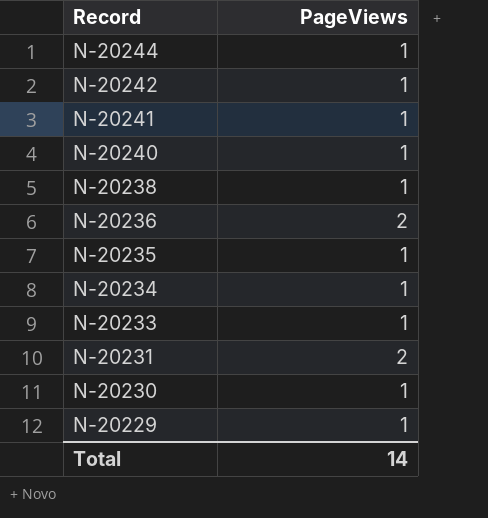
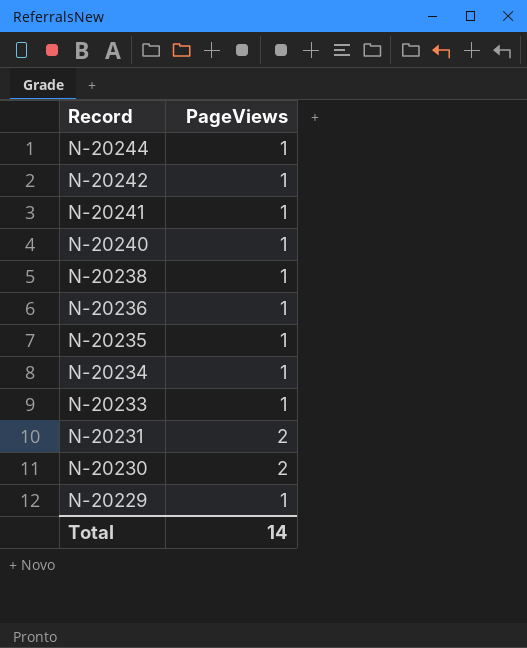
N-20236 | PageViews: 2 -> 1
N-20230 | PageViews: 1 -> 2

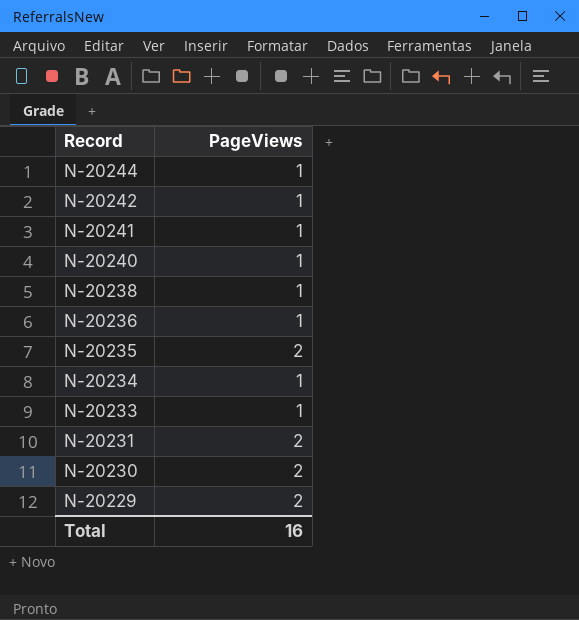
N-20235 | PageViews: 1 -> 2
N-20229 | PageViews: 1 -> 2
Total | PageViews: 14 -> 16

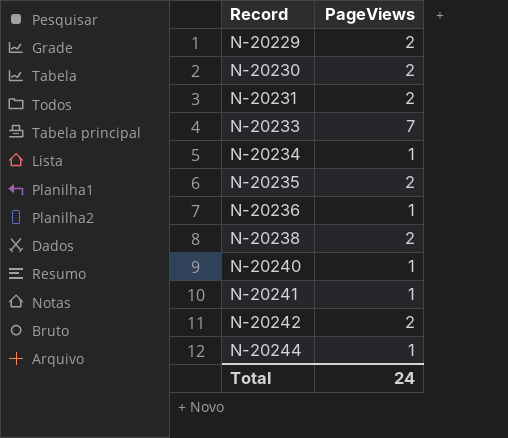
row order: Record descending -> Record ascending
N-20233 | PageViews: 1 -> 7
N-20238 | PageViews: 1 -> 2
N-20242 | PageViews: 1 -> 2
Total | PageViews: 16 -> 24

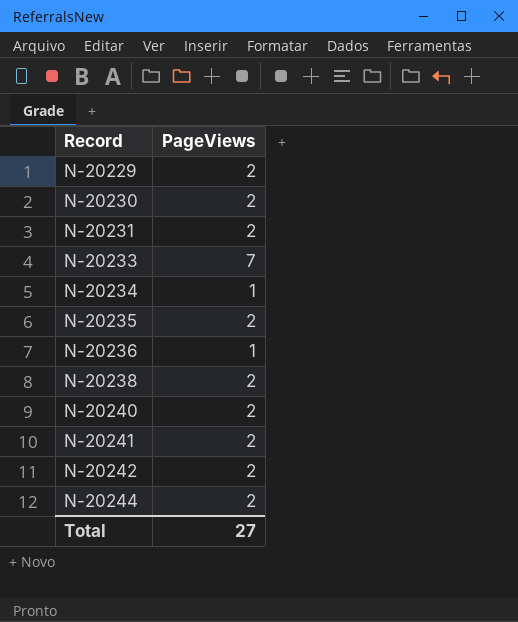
N-20240 | PageViews: 1 -> 2
N-20241 | PageViews: 1 -> 2
N-20244 | PageViews: 1 -> 2
Total | PageViews: 24 -> 27

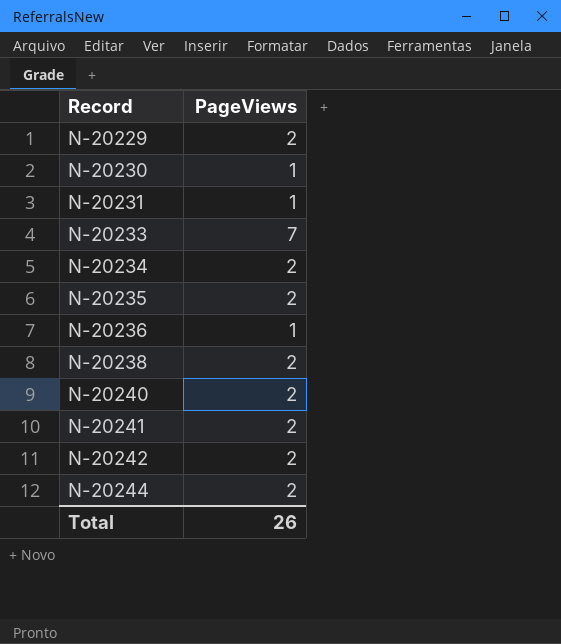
N-20230 | PageViews: 2 -> 1
N-20231 | PageViews: 2 -> 1
N-20234 | PageViews: 1 -> 2
Total | PageViews: 27 -> 26

